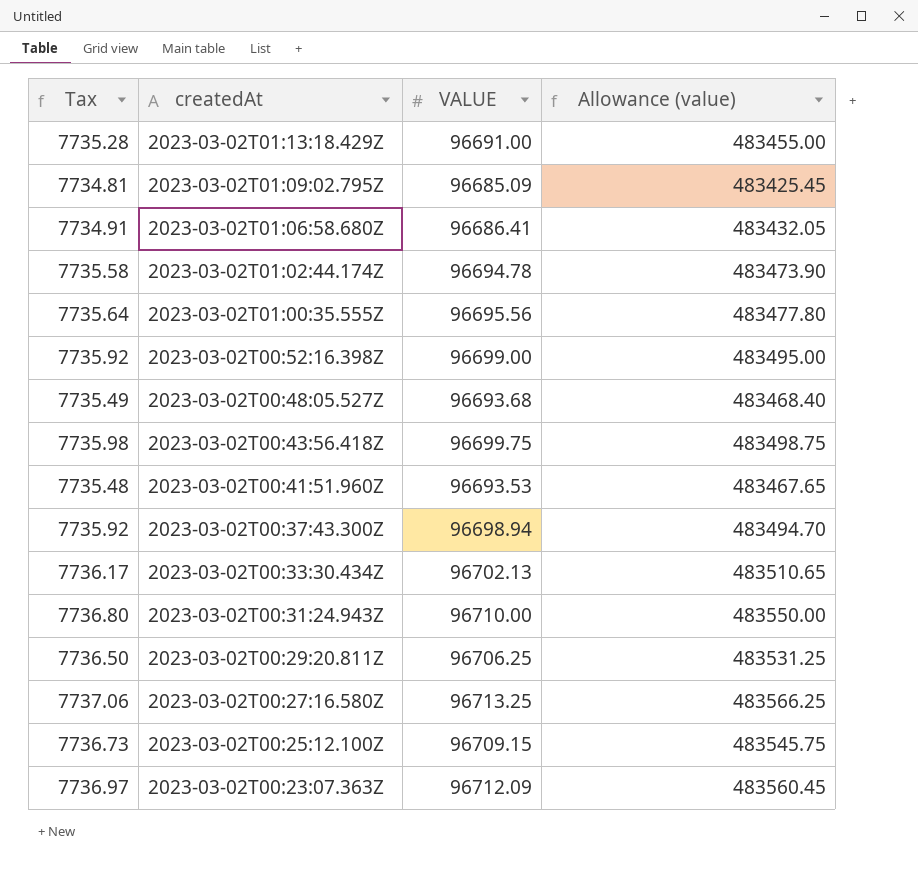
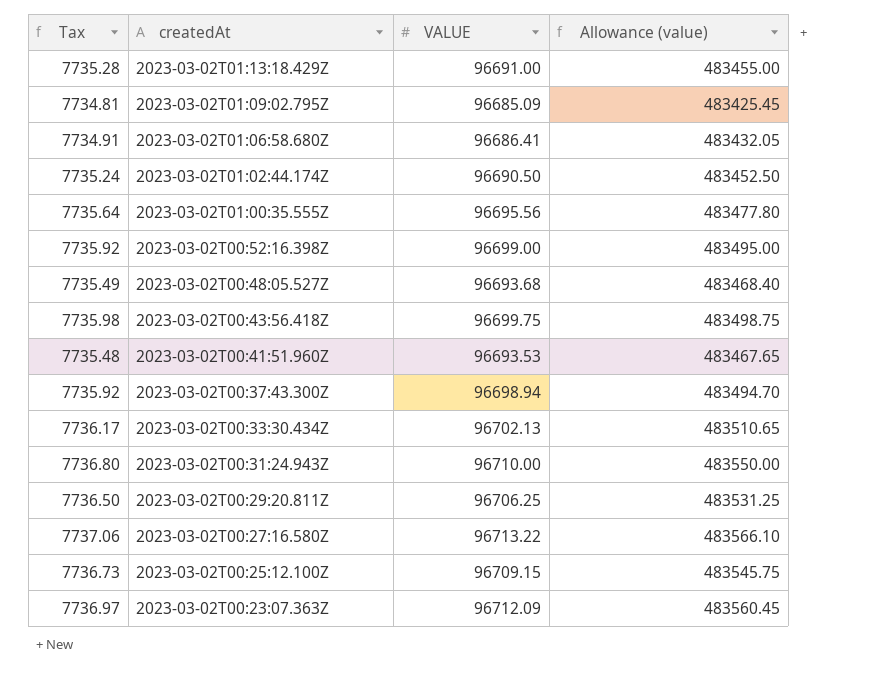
2023-03-02T01:02:44.174Z | Tax: 7735.58 -> 7735.24
2023-03-02T01:02:44.174Z | VALUE: 96694.78 -> 96690.50
2023-03-02T01:02:44.174Z | Allowance (value): 483473.90 -> 483452.50
2023-03-02T00:27:16.580Z | VALUE: 96713.25 -> 96713.22
2023-03-02T00:27:16.580Z | Allowance (value): 483566.25 -> 483566.10

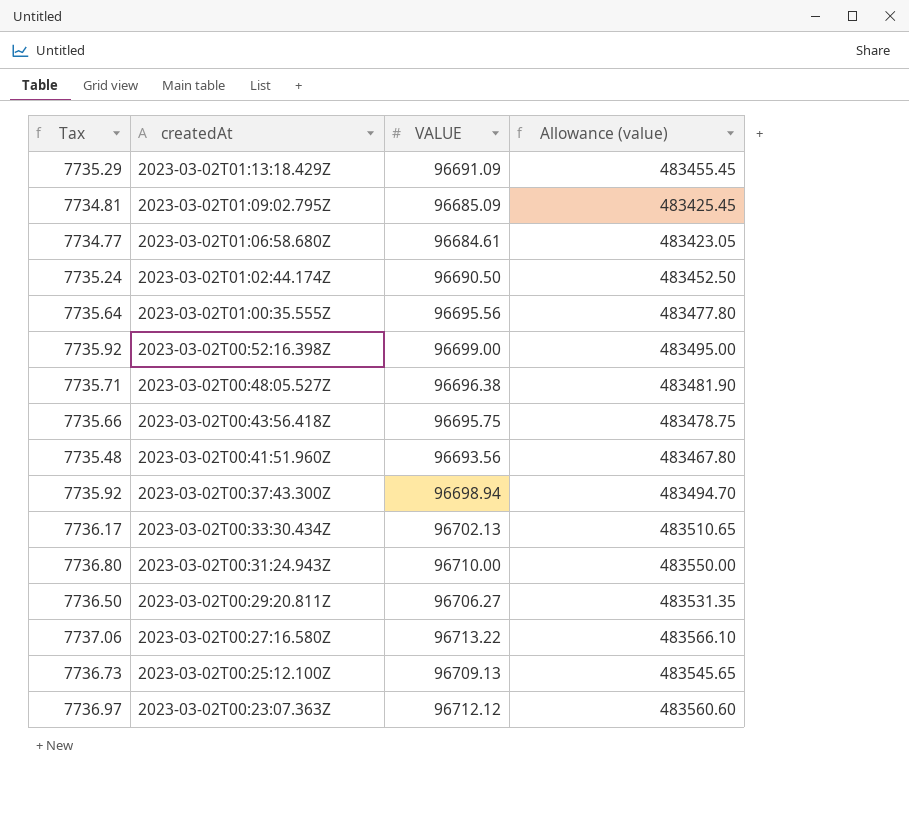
2023-03-02T01:13:18.429Z | Tax: 7735.28 -> 7735.29
2023-03-02T01:13:18.429Z | VALUE: 96691.00 -> 96691.09
2023-03-02T01:13:18.429Z | Allowance (value): 483455.00 -> 483455.45
2023-03-02T01:06:58.680Z | Tax: 7734.91 -> 7734.77
2023-03-02T01:06:58.680Z | VALUE: 96686.41 -> 96684.61
2023-03-02T01:06:58.680Z | Allowance (value): 483432.05 -> 483423.05
2023-03-02T00:48:05.527Z | Tax: 7735.49 -> 7735.71
2023-03-02T00:48:05.527Z | VALUE: 96693.68 -> 96696.38
2023-03-02T00:48:05.527Z | Allowance (value): 483468.40 -> 483481.90
2023-03-02T00:43:56.418Z | Tax: 7735.98 -> 7735.66
2023-03-02T00:43:56.418Z | VALUE: 96699.75 -> 96695.75
2023-03-02T00:43:56.418Z | Allowance (value): 483498.75 -> 483478.75
2023-03-02T00:41:51.960Z | VALUE: 96693.53 -> 96693.56
2023-03-02T00:41:51.960Z | Allowance (value): 483467.65 -> 483467.80
2023-03-02T00:29:20.811Z | VALUE: 96706.25 -> 96706.27
2023-03-02T00:29:20.811Z | Allowance (value): 483531.25 -> 483531.35
2023-03-02T00:25:12.100Z | VALUE: 96709.15 -> 96709.13
2023-03-02T00:25:12.100Z | Allowance (value): 483545.75 -> 483545.65
2023-03-02T00:23:07.363Z | VALUE: 96712.09 -> 96712.12
2023-03-02T00:23:07.363Z | Allowance (value): 483560.45 -> 483560.60

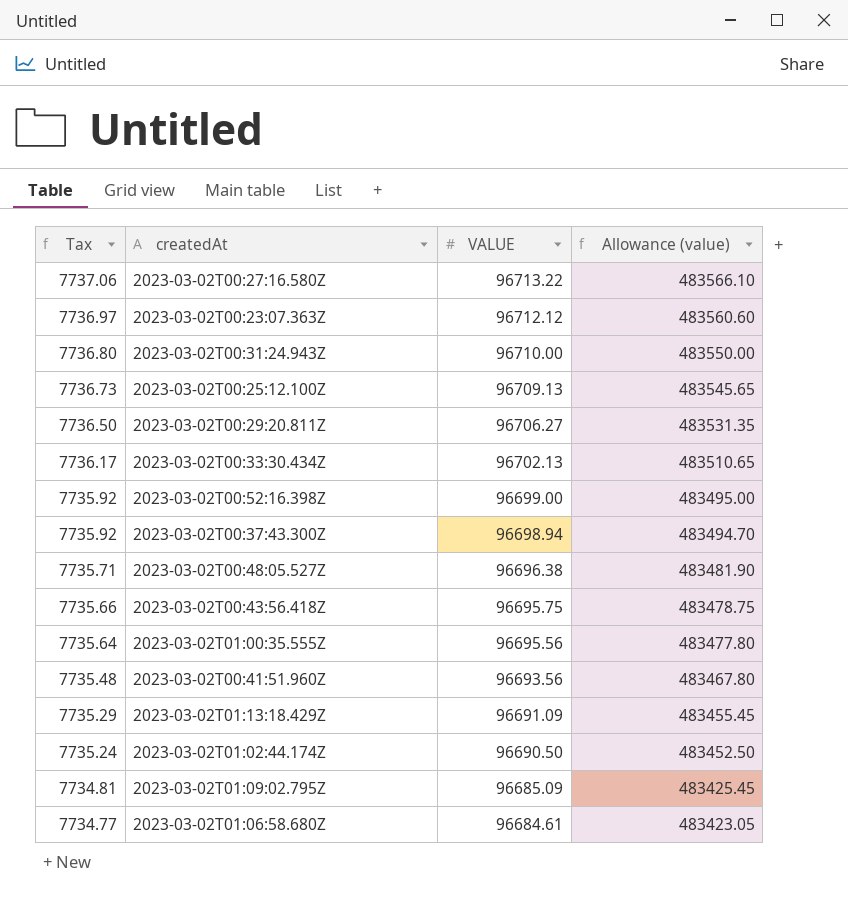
row order: createdAt descending -> Tax descending

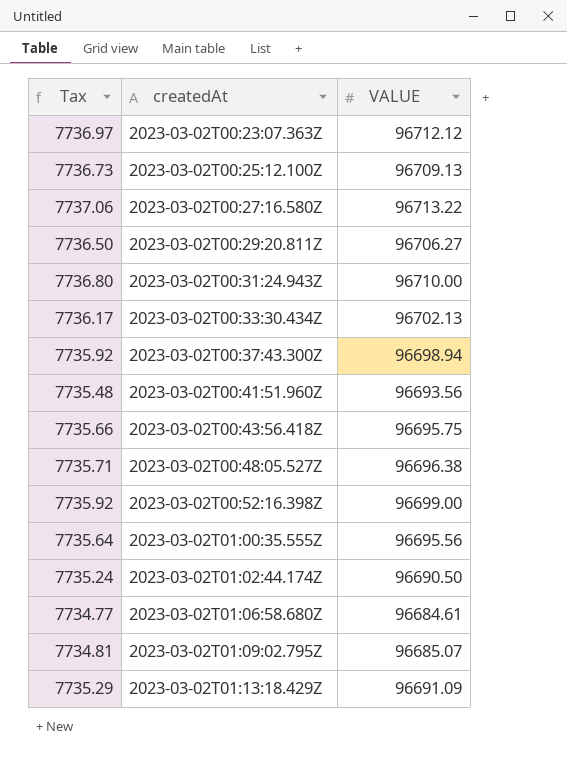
row order: Tax descending -> createdAt ascending
column Allowance (value) | formula: [VALUE] * 5 -> none
2023-03-02T01:09:02.795Z | VALUE: 96685.09 -> 96685.07

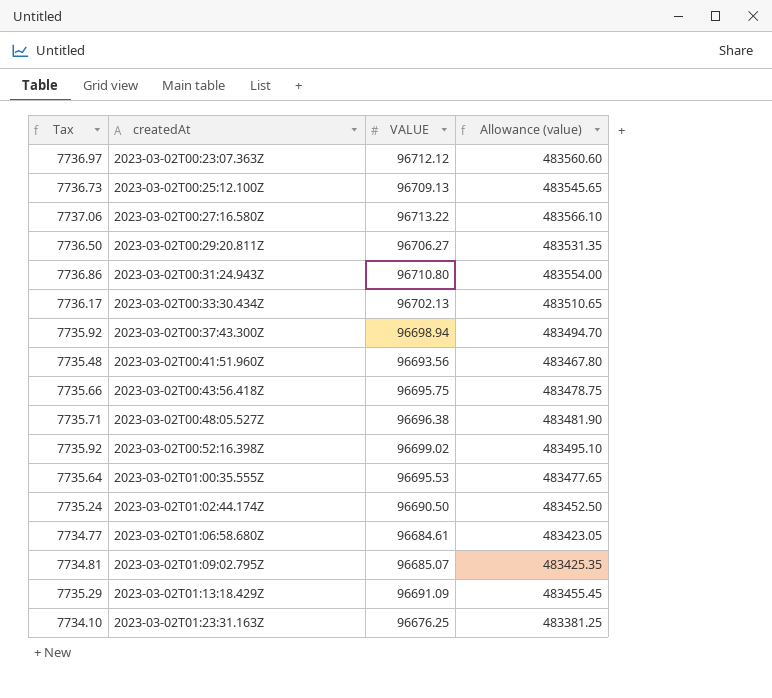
column Allowance (value) | formula: none -> [VALUE] * 5
2023-03-02T00:31:24.943Z | Tax: 7736.80 -> 7736.86
2023-03-02T00:31:24.943Z | VALUE: 96710.00 -> 96710.80
2023-03-02T00:52:16.398Z | VALUE: 96699.00 -> 96699.02
2023-03-02T01:00:35.555Z | VALUE: 96695.56 -> 96695.53
row 2023-03-02T01:23:31.163Z: none -> 7734.10 | 96676.25 | 483381.25

